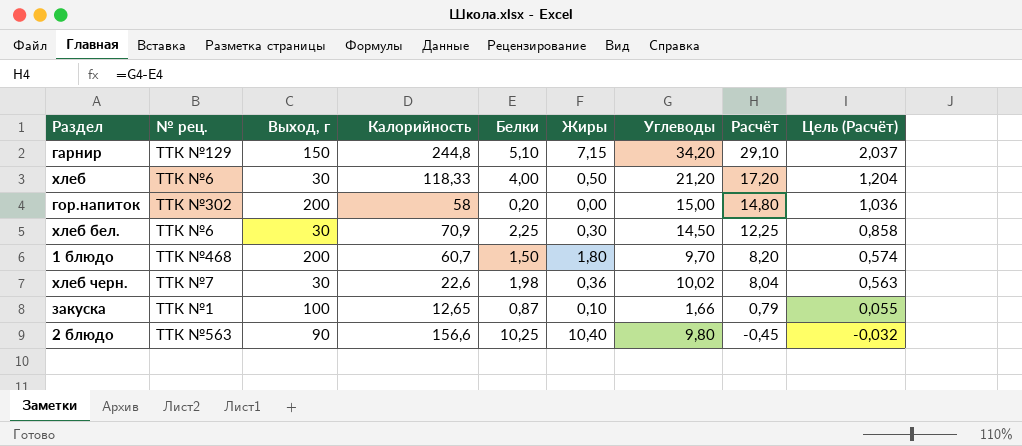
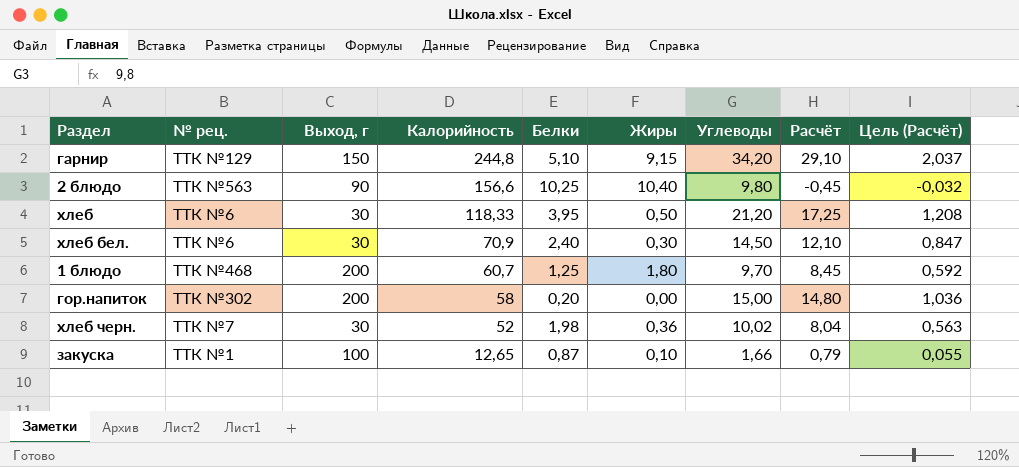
row order: Расчёт descending -> Калорийность descending
гарнир | Жиры: 7,15 -> 9,15
хлеб | Белки: 4,00 -> 3,95
хлеб | Расчёт: 17,20 -> 17,25
хлеб | Цель (Расчёт): 1,204 -> 1,208
хлеб бел. | Белки: 2,25 -> 2,40
хлеб бел. | Расчёт: 12,25 -> 12,10
хлеб бел. | Цель (Расчёт): 0,858 -> 0,847
1 блюдо | Белки: 1,50 -> 1,25
1 блюдо | Расчёт: 8,20 -> 8,45
1 блюдо | Цель (Расчёт): 0,574 -> 0,592
хлеб черн. | Калорийность: 22,6 -> 52

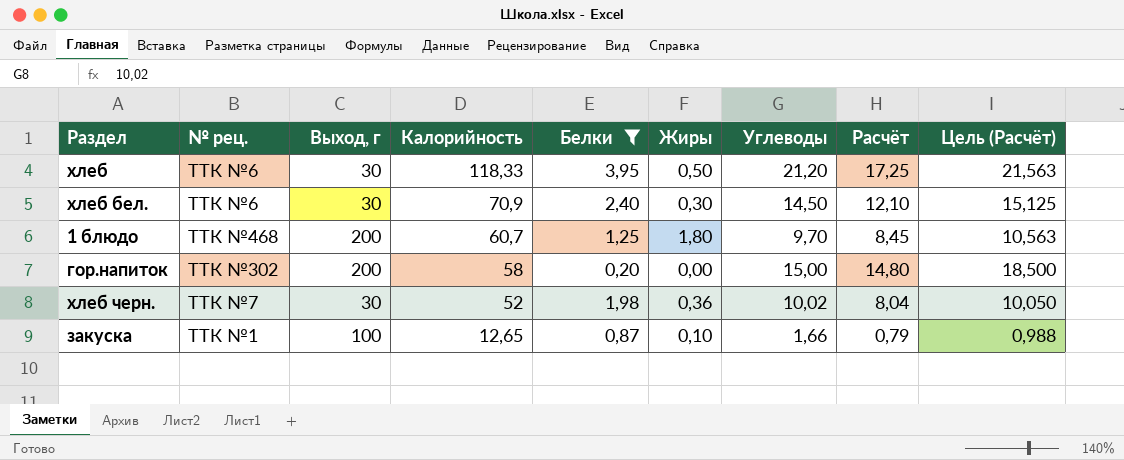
filter: none -> Белки <= 3,95
column Цель (Расчёт) | formula: [Расчёт] * 0,07 -> [Расчёт] * 1,25

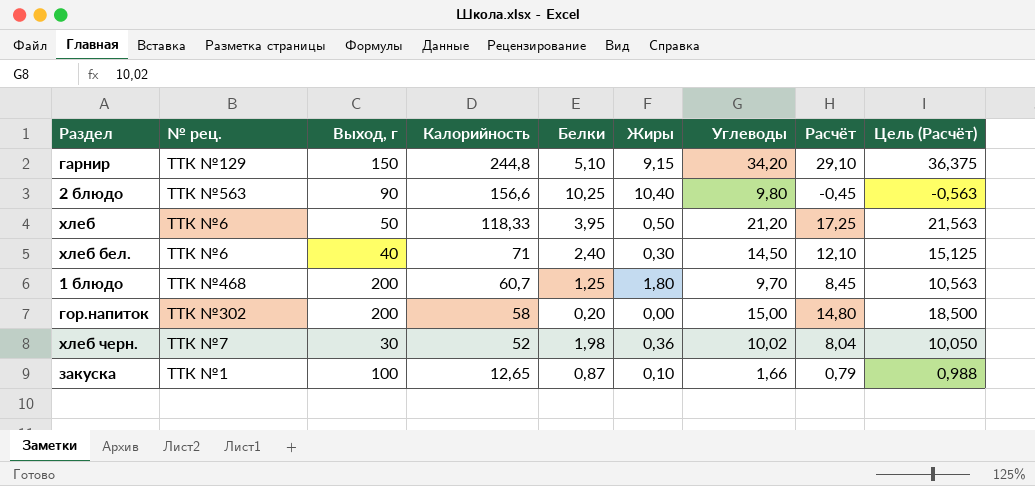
filter: Белки <= 3,95 -> none
хлеб | Выход, г: 30 -> 50
хлеб бел. | Выход, г: 30 -> 40
хлеб бел. | Калорийность: 70,9 -> 71

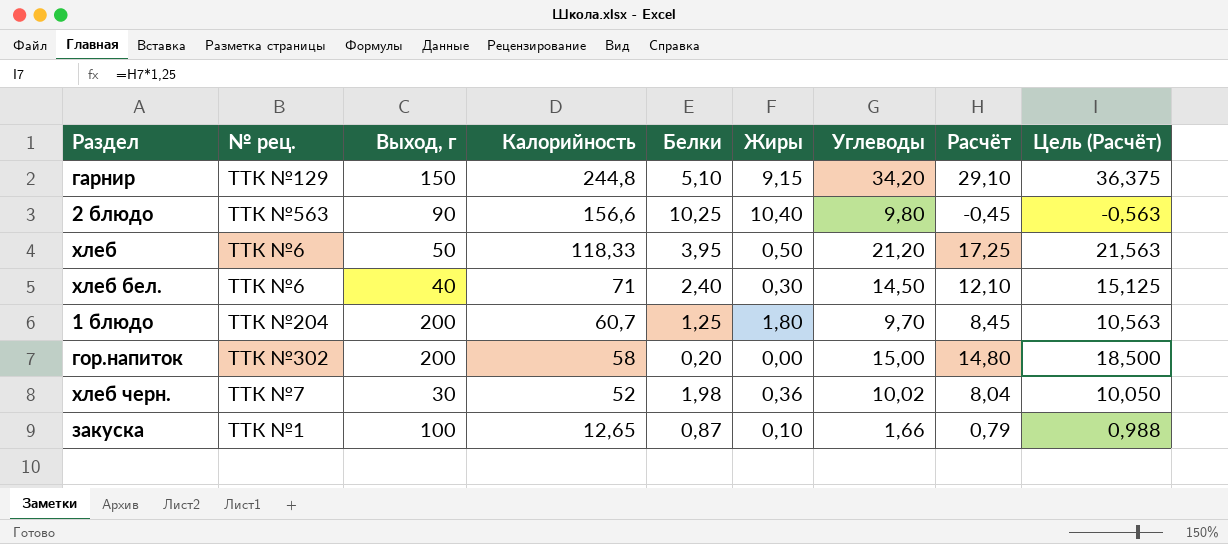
1 блюдо | № рец.: ТТК №468 -> ТТК №204

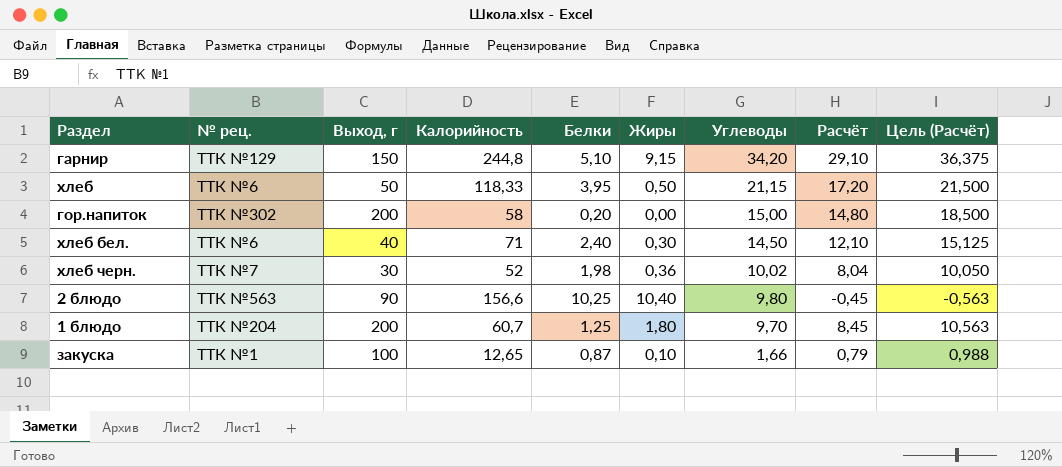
row order: Калорийность descending -> Углеводы descending
хлеб | Углеводы: 21,20 -> 21,15
хлеб | Расчёт: 17,25 -> 17,20
хлеб | Цель (Расчёт): 21,563 -> 21,500

